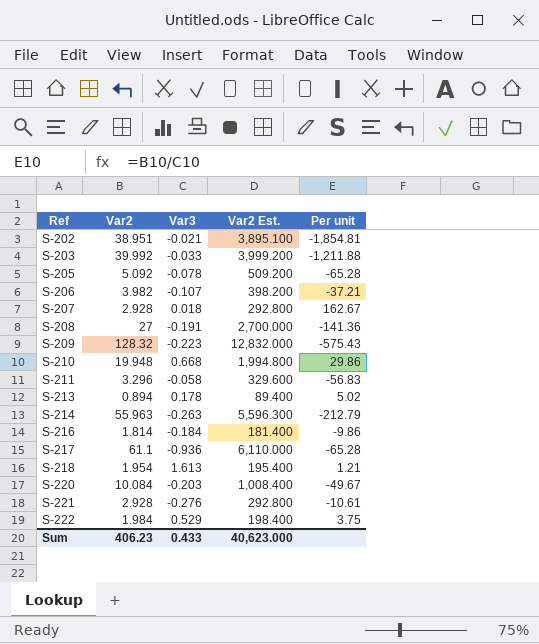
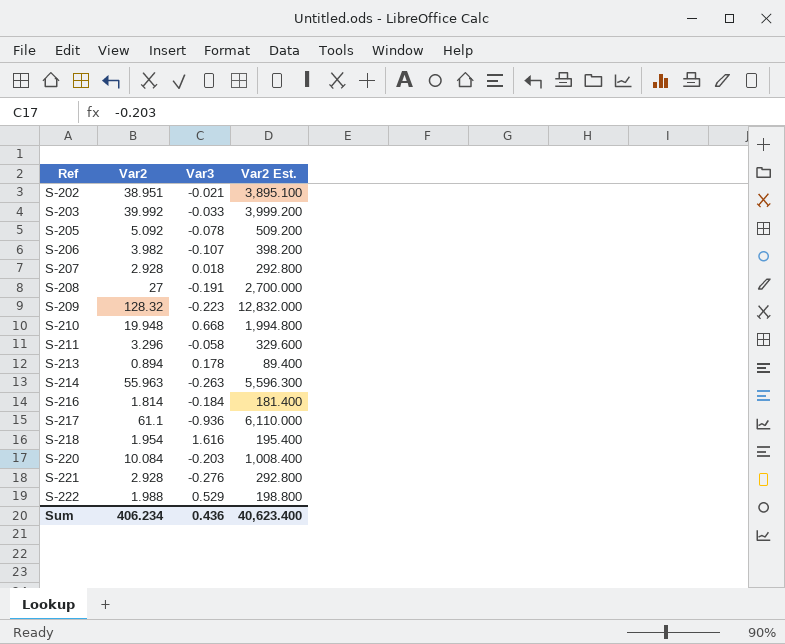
column Per unit | formula: [Var2] / [Var3] -> none
S-218 | Var3: 1.613 -> 1.616
S-222 | Var2: 1.984 -> 1.988
S-222 | Var2 Est.: 198.400 -> 198.800
Sum | Var2: 406.23 -> 406.234
Sum | Var3: 0.433 -> 0.436
Sum | Var2 Est.: 40,623.000 -> 40,623.400

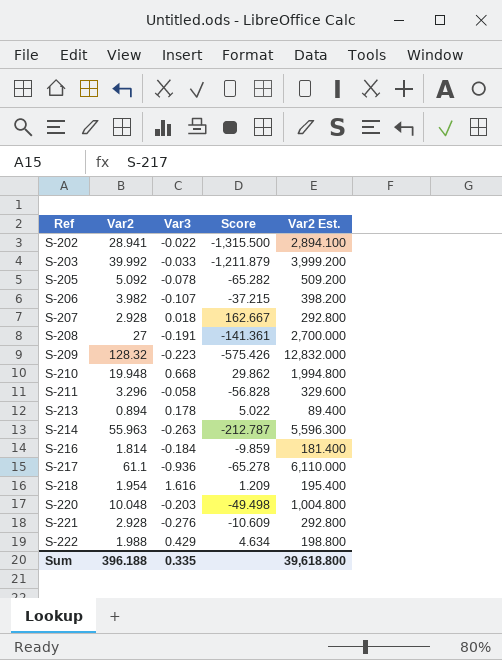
column Score | formula: none -> [Var2] / [Var3]
S-202 | Var2: 38.951 -> 28.941
S-202 | Var3: -0.021 -> -0.022
S-202 | Var2 Est.: 3,895.100 -> 2,894.100
S-220 | Var2: 10.084 -> 10.048
S-220 | Var2 Est.: 1,008.400 -> 1,004.800
S-222 | Var3: 0.529 -> 0.429
Sum | Var2: 406.234 -> 396.188
Sum | Var3: 0.436 -> 0.335
Sum | Var2 Est.: 40,623.400 -> 39,618.800

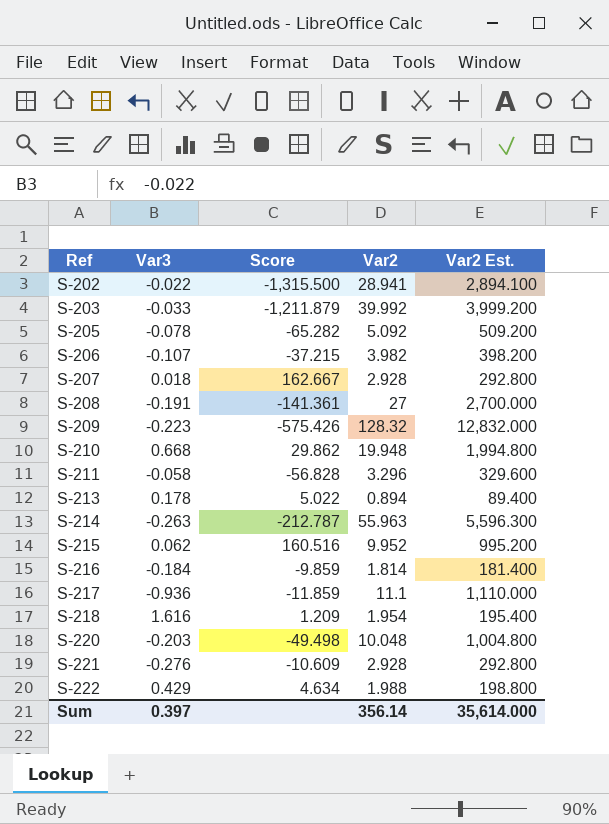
column Var2 | position: 2 -> 4
row S-215: none -> 0.062 | 160.516 | 9.952 | 995.200
S-217 | Score: -65.278 -> -11.859
S-217 | Var2: 61.1 -> 11.1
S-217 | Var2 Est.: 6,110.000 -> 1,110.000
Sum | Var3: 0.335 -> 0.397
Sum | Var2: 396.188 -> 356.14
Sum | Var2 Est.: 39,618.800 -> 35,614.000

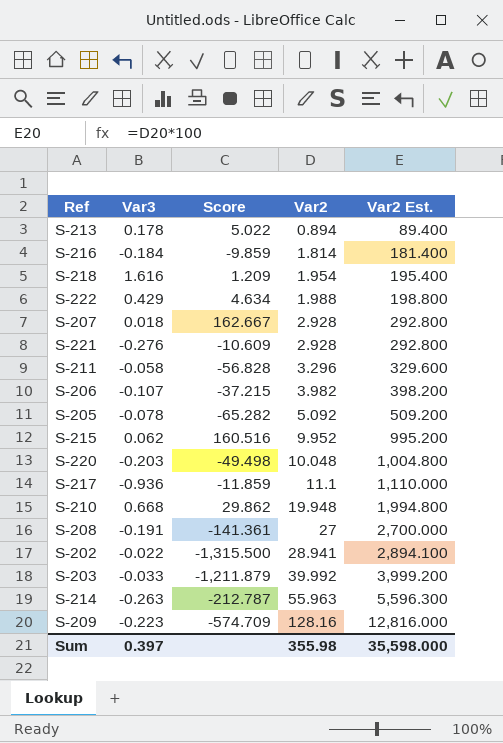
row order: Ref ascending -> Var2 ascending
S-209 | Score: -575.426 -> -574.709
S-209 | Var2: 128.32 -> 128.16
S-209 | Var2 Est.: 12,832.000 -> 12,816.000
Sum | Var2: 356.14 -> 355.98
Sum | Var2 Est.: 35,614.000 -> 35,598.000

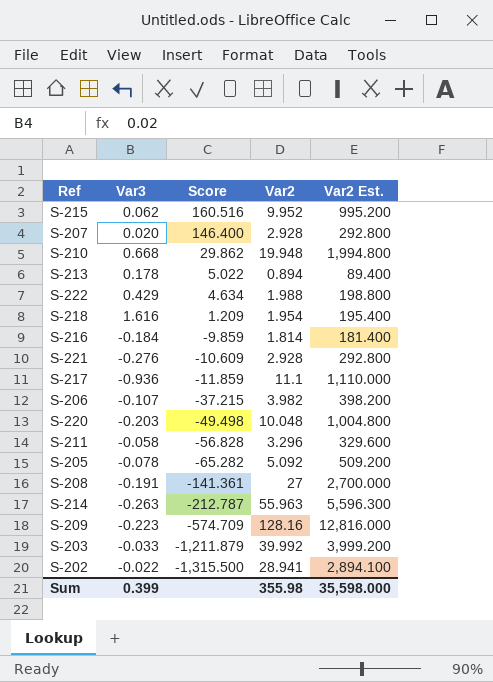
row order: Var2 ascending -> Score descending
S-207 | Var3: 0.018 -> 0.020
S-207 | Score: 162.667 -> 146.400
Sum | Var3: 0.397 -> 0.399

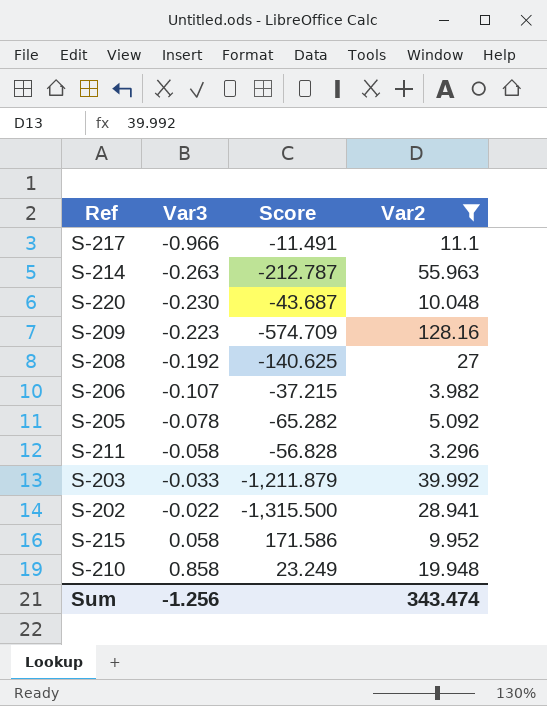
filter: none -> Var2 >= 3.296
row order: Score descending -> Var3 ascending
column Var2 Est. | formula: [Var2] * 100 -> none
S-217 | Var3: -0.936 -> -0.966
S-217 | Score: -11.859 -> -11.491
S-220 | Var3: -0.203 -> -0.230
S-220 | Score: -49.498 -> -43.687
S-208 | Var3: -0.191 -> -0.192
S-208 | Score: -141.361 -> -140.625
S-215 | Var3: 0.062 -> 0.058
S-215 | Score: 160.516 -> 171.586
S-210 | Var3: 0.668 -> 0.858
S-210 | Score: 29.862 -> 23.249
Sum | Var3: 0.399 -> -1.256
Sum | Var2: 355.98 -> 343.474

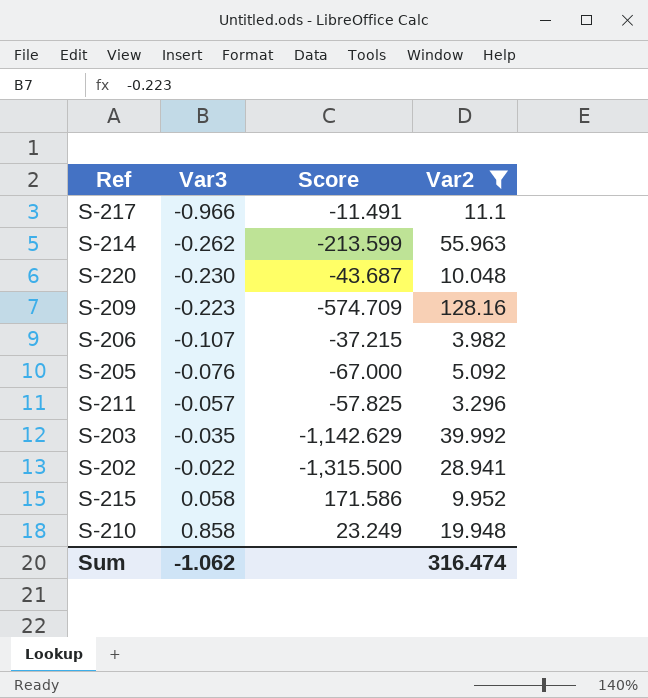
row S-208: -0.192 | -140.625 | 27 -> none
S-214 | Var3: -0.263 -> -0.262
S-214 | Score: -212.787 -> -213.599
S-205 | Var3: -0.078 -> -0.076
S-205 | Score: -65.282 -> -67.000
S-211 | Var3: -0.058 -> -0.057
S-211 | Score: -56.828 -> -57.825
S-203 | Var3: -0.033 -> -0.035
S-203 | Score: -1,211.879 -> -1,142.629
Sum | Var3: -1.256 -> -1.062
Sum | Var2: 343.474 -> 316.474

